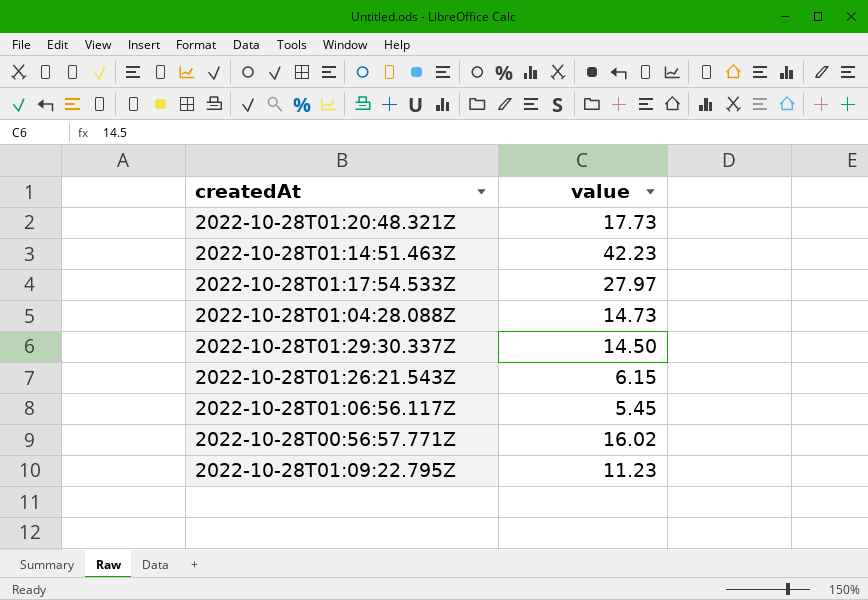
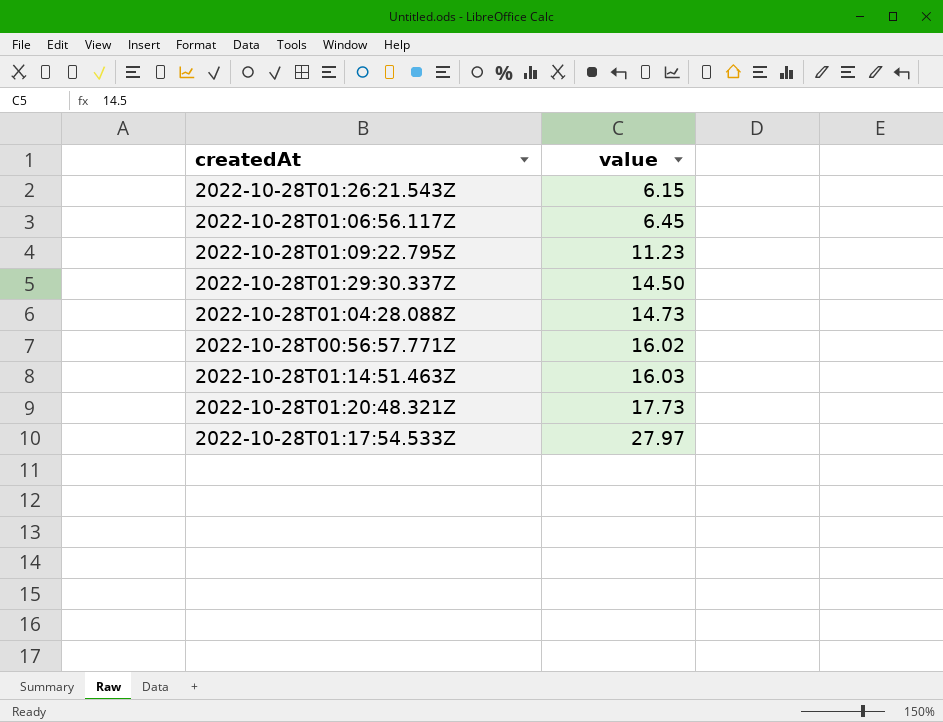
row order: none -> value ascending
2022-10-28T01:06:56.117Z | value: 5.45 -> 6.45
2022-10-28T01:14:51.463Z | value: 42.23 -> 16.03

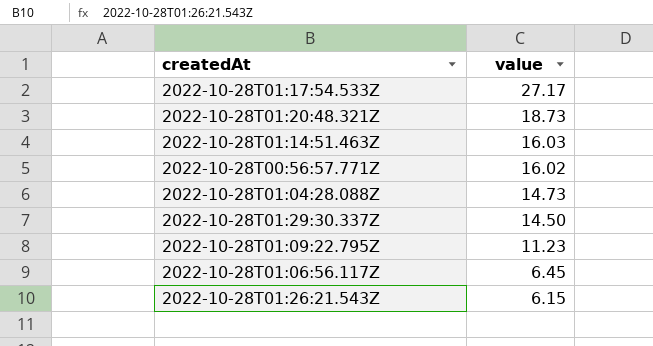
row order: value ascending -> value descending
2022-10-28T01:17:54.533Z | value: 27.97 -> 27.17
2022-10-28T01:20:48.321Z | value: 17.73 -> 18.73

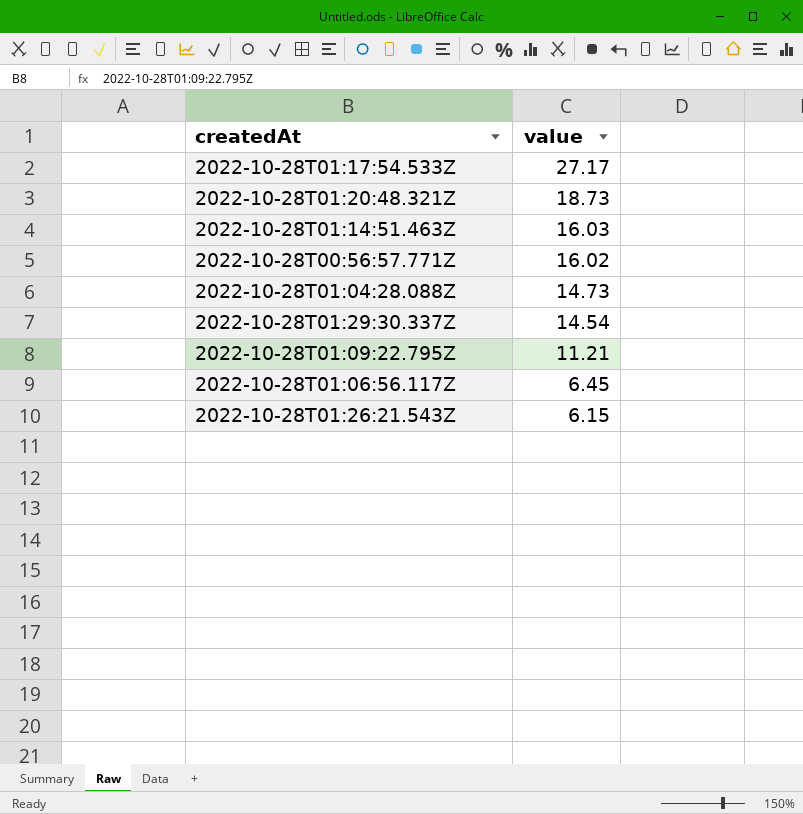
2022-10-28T01:29:30.337Z | value: 14.50 -> 14.54
2022-10-28T01:09:22.795Z | value: 11.23 -> 11.21

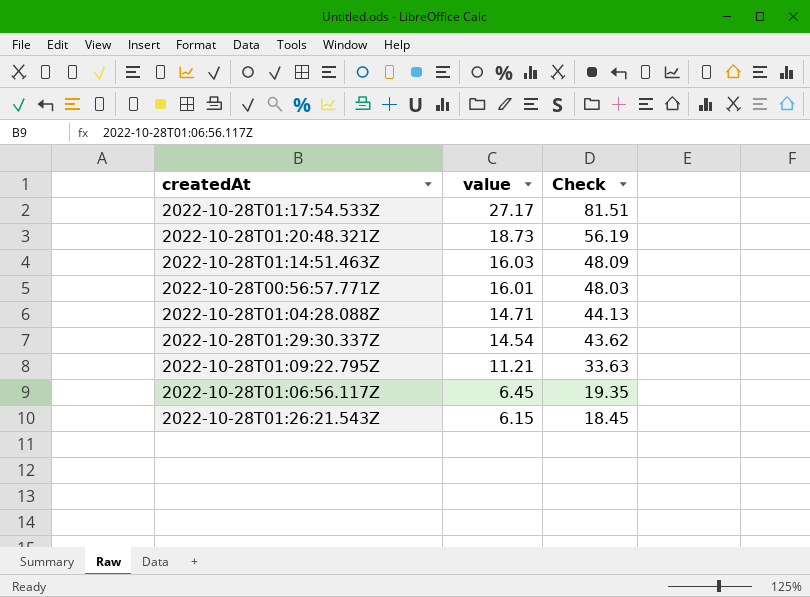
column Check | formula: none -> [value] * 3
2022-10-28T00:56:57.771Z | value: 16.02 -> 16.01
2022-10-28T01:04:28.088Z | value: 14.73 -> 14.71

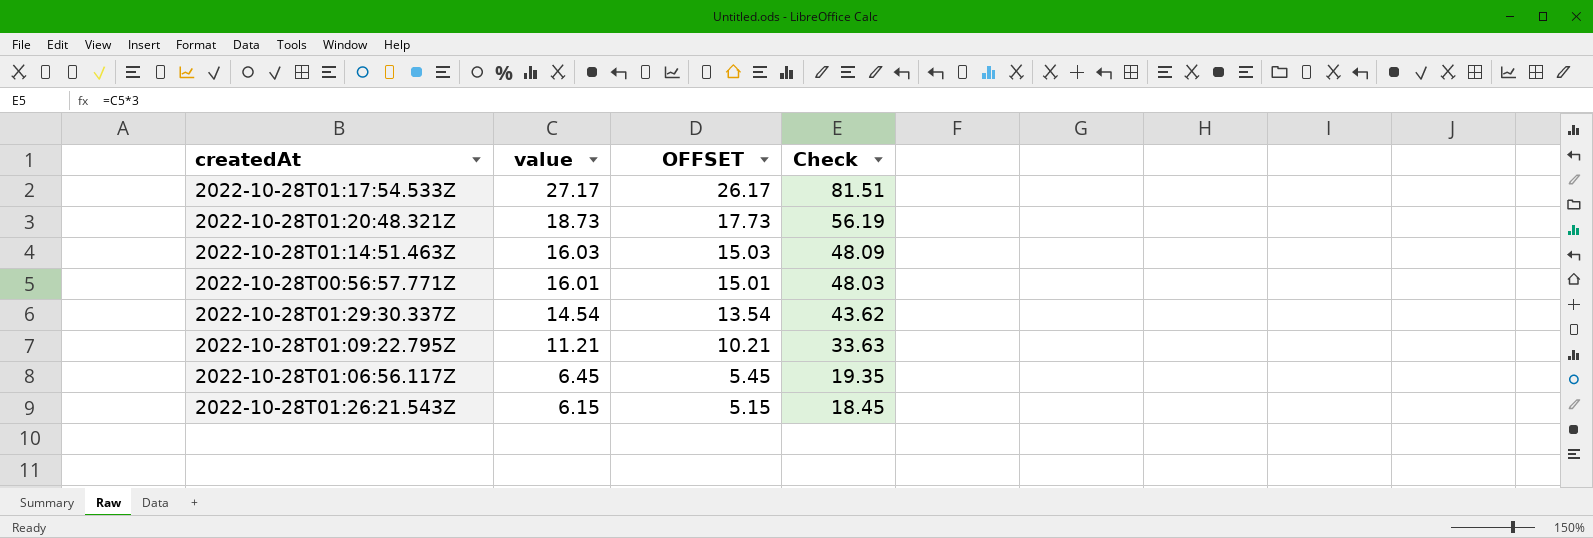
column OFFSET | formula: none -> [value] - 1
row 2022-10-28T01:04:28.088Z: 14.71 | 44.13 -> none

